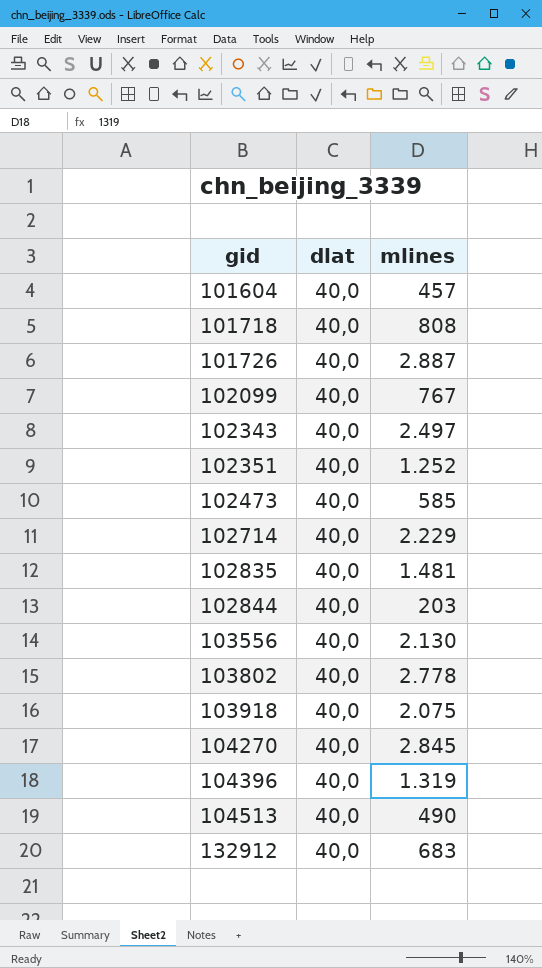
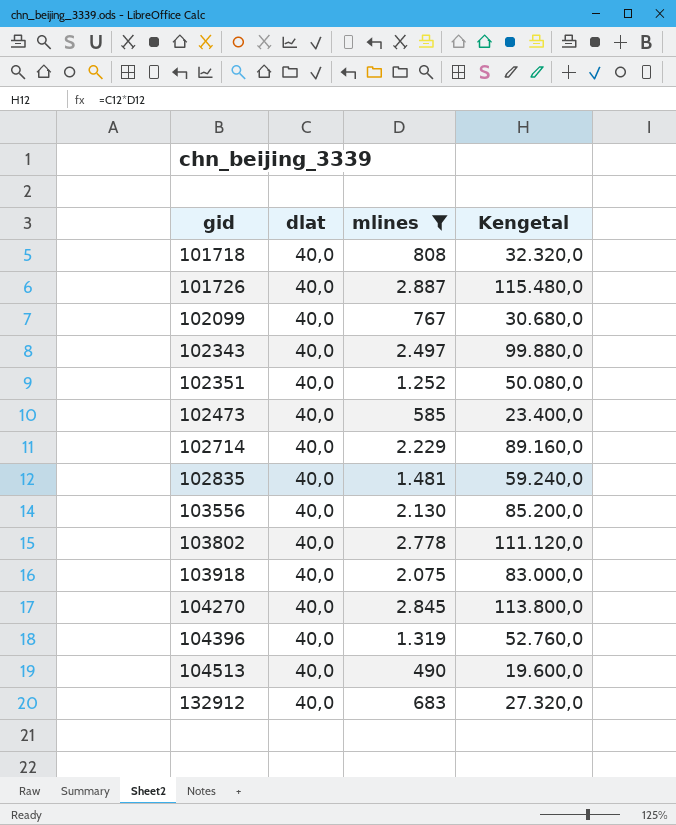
filter: none -> mlines >= 490
column Kengetal | formula: none -> [dlat] * [mlines]

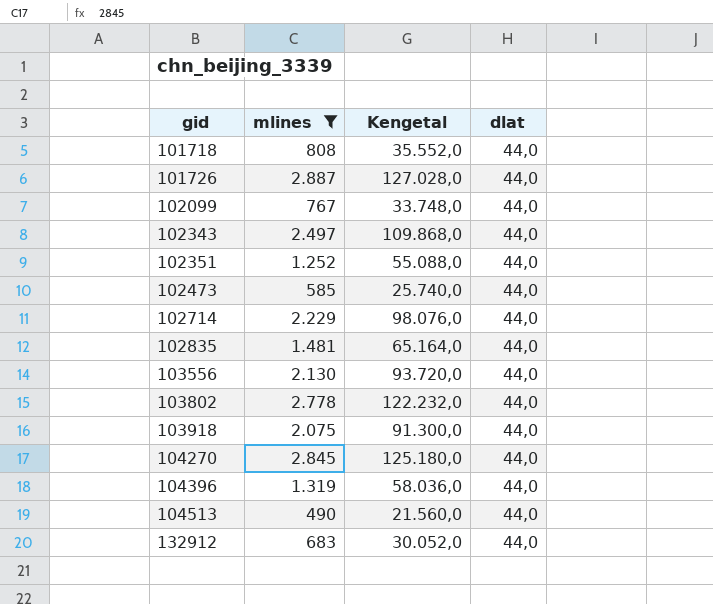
column dlat | position: 2 -> 4
101718 | Kengetal: 32.320,0 -> 35.552,0
101718 | dlat: 40,0 -> 44,0
101726 | Kengetal: 115.480,0 -> 127.028,0
101726 | dlat: 40,0 -> 44,0
102099 | Kengetal: 30.680,0 -> 33.748,0
102099 | dlat: 40,0 -> 44,0
102343 | Kengetal: 99.880,0 -> 109.868,0
102343 | dlat: 40,0 -> 44,0
102351 | Kengetal: 50.080,0 -> 55.088,0
102351 | dlat: 40,0 -> 44,0
102473 | Kengetal: 23.400,0 -> 25.740,0
102473 | dlat: 40,0 -> 44,0
102714 | Kengetal: 89.160,0 -> 98.076,0
102714 | dlat: 40,0 -> 44,0
102835 | Kengetal: 59.240,0 -> 65.164,0
102835 | dlat: 40,0 -> 44,0
103556 | Kengetal: 85.200,0 -> 93.720,0
103556 | dlat: 40,0 -> 44,0
103802 | Kengetal: 111.120,0 -> 122.232,0
103802 | dlat: 40,0 -> 44,0
103918 | Kengetal: 83.000,0 -> 91.300,0
103918 | dlat: 40,0 -> 44,0
104270 | Kengetal: 113.800,0 -> 125.180,0
104270 | dlat: 40,0 -> 44,0
104396 | Kengetal: 52.760,0 -> 58.036,0
104396 | dlat: 40,0 -> 44,0
104513 | Kengetal: 19.600,0 -> 21.560,0
104513 | dlat: 40,0 -> 44,0
132912 | Kengetal: 27.320,0 -> 30.052,0
132912 | dlat: 40,0 -> 44,0

